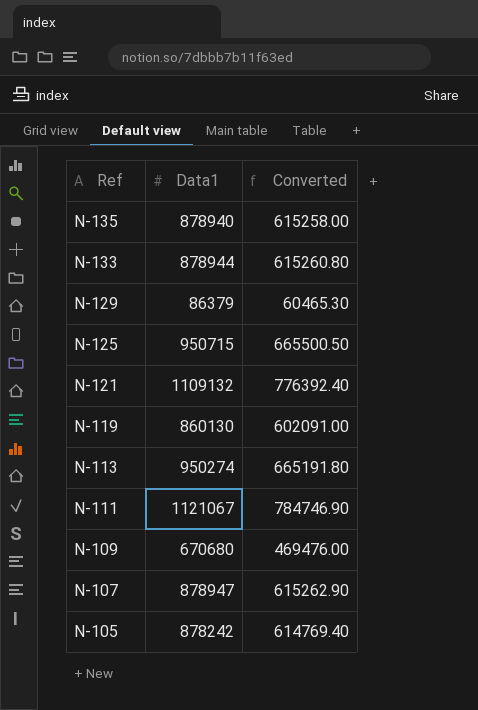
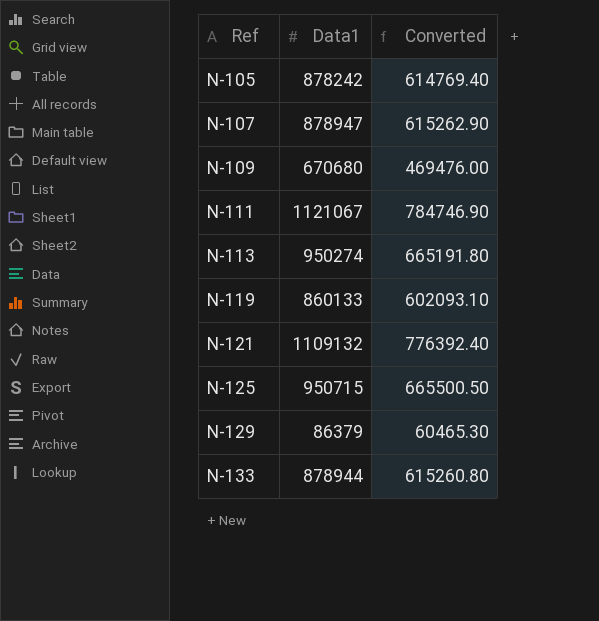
row order: Ref descending -> Ref ascending
row N-135: 878940 | 615258.00 -> none
N-119 | Data1: 860130 -> 860133
N-119 | Converted: 602091.00 -> 602093.10

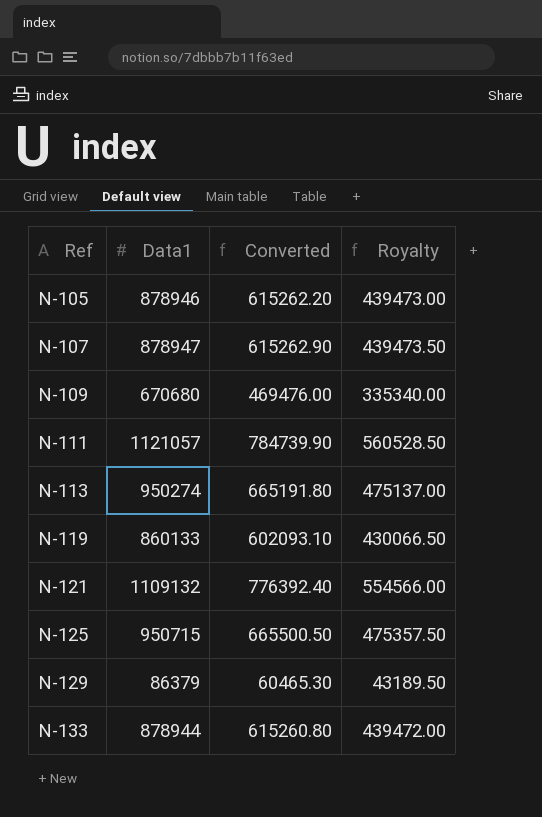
column Royalty | formula: none -> [Data1] * 0.5
N-105 | Data1: 878242 -> 878946
N-105 | Converted: 614769.40 -> 615262.20
N-111 | Data1: 1121067 -> 1121057
N-111 | Converted: 784746.90 -> 784739.90

